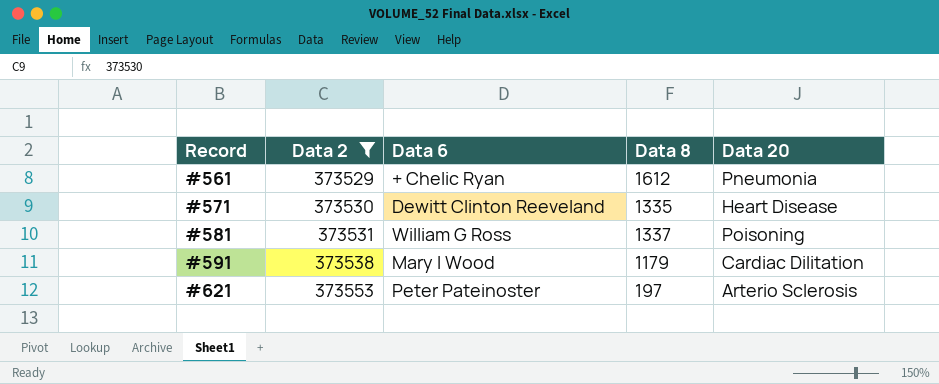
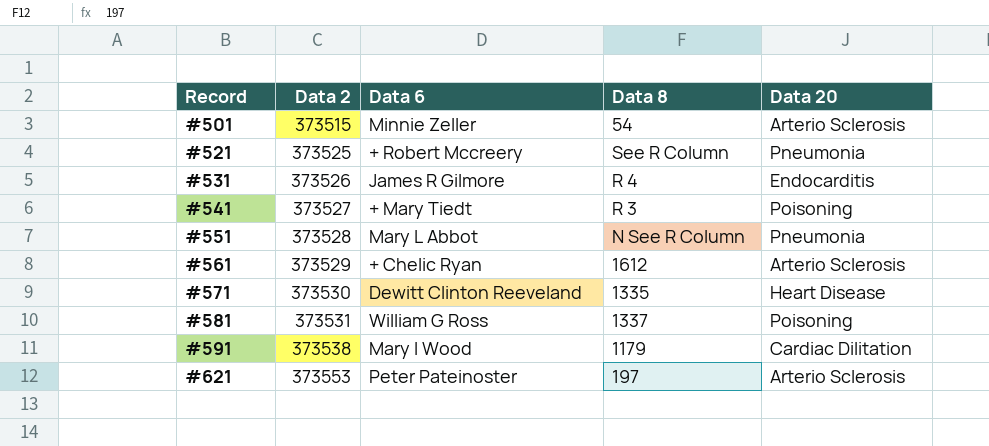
filter: Data 2 >= 373529 -> none
#561 | Data 20: Pneumonia -> Arterio Sclerosis

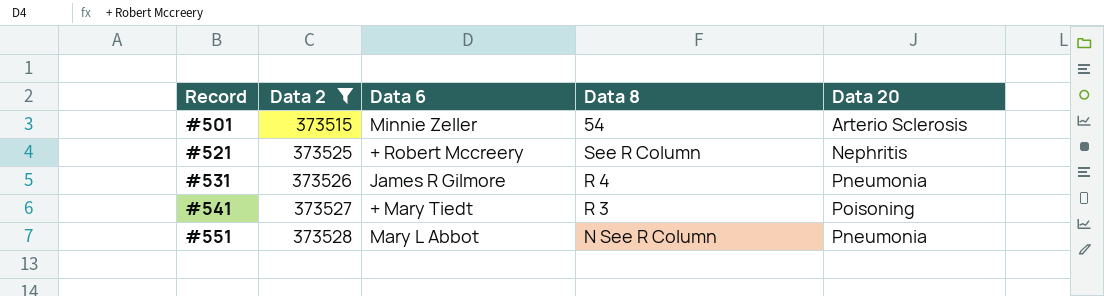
filter: none -> Data 2 <= 373528
#521 | Data 20: Pneumonia -> Nephritis
#531 | Data 20: Endocarditis -> Pneumonia

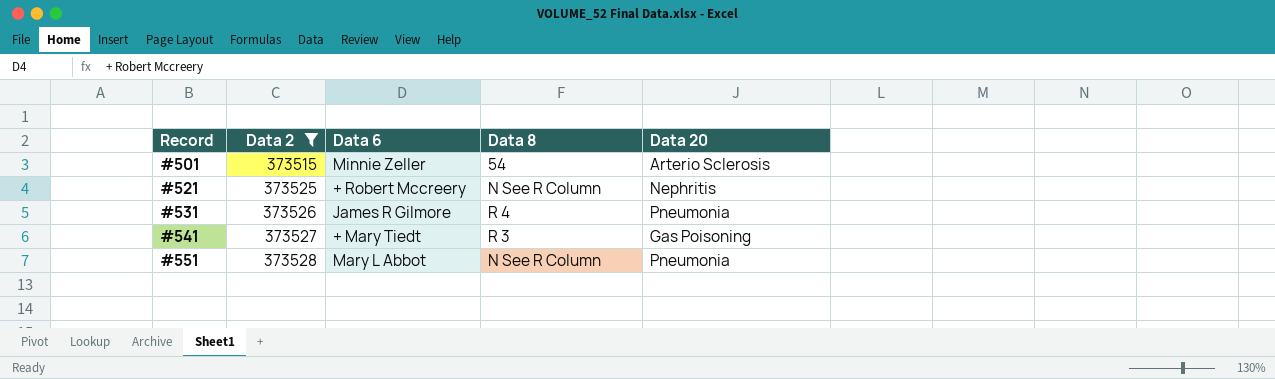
#521 | Data 8: See R Column -> N See R Column
#541 | Data 20: Poisoning -> Gas Poisoning

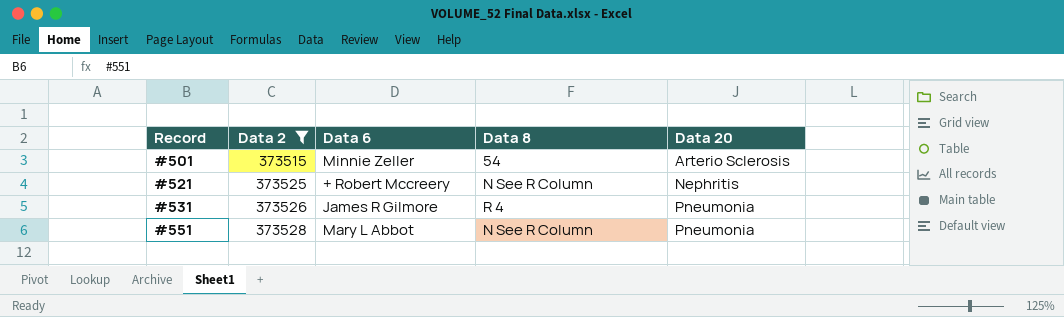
row #541: 373527 | + Mary Tiedt | R 3 | Gas Poisoning -> none

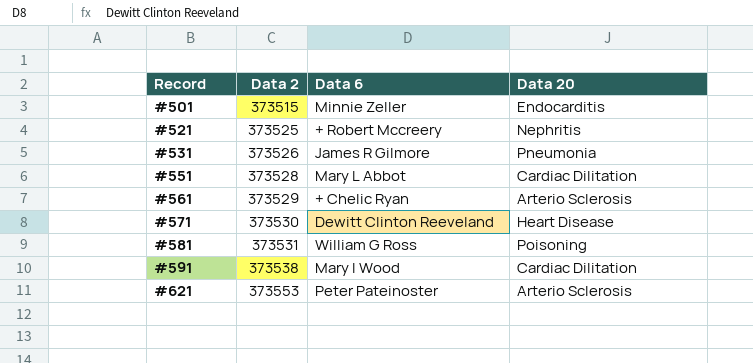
filter: Data 2 <= 373528 -> none
column Data 8 | position: 4 -> none
#501 | Data 20: Arterio Sclerosis -> Endocarditis
#551 | Data 20: Pneumonia -> Cardiac Dilitation

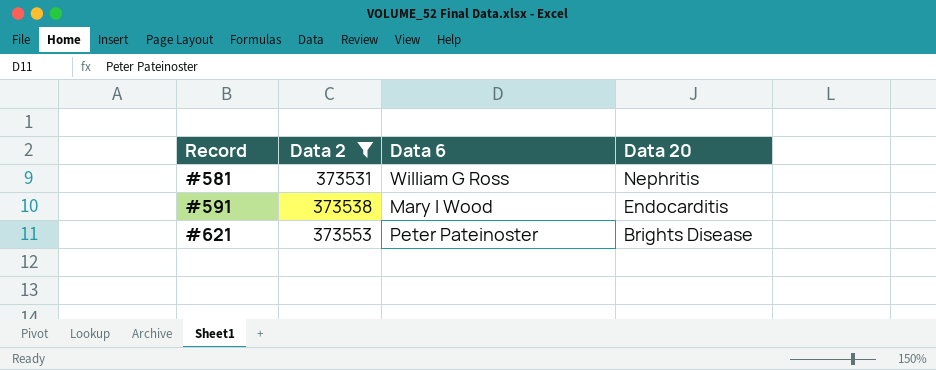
filter: none -> Data 2 >= 373531
#581 | Data 20: Poisoning -> Nephritis
#591 | Data 20: Cardiac Dilitation -> Endocarditis
#621 | Data 20: Arterio Sclerosis -> Brights Disease

